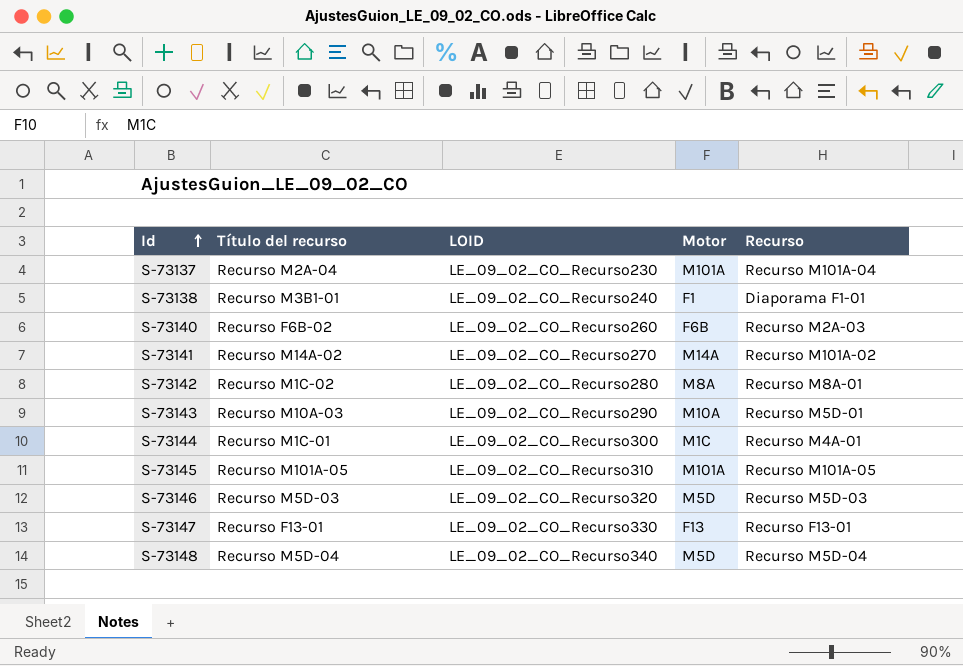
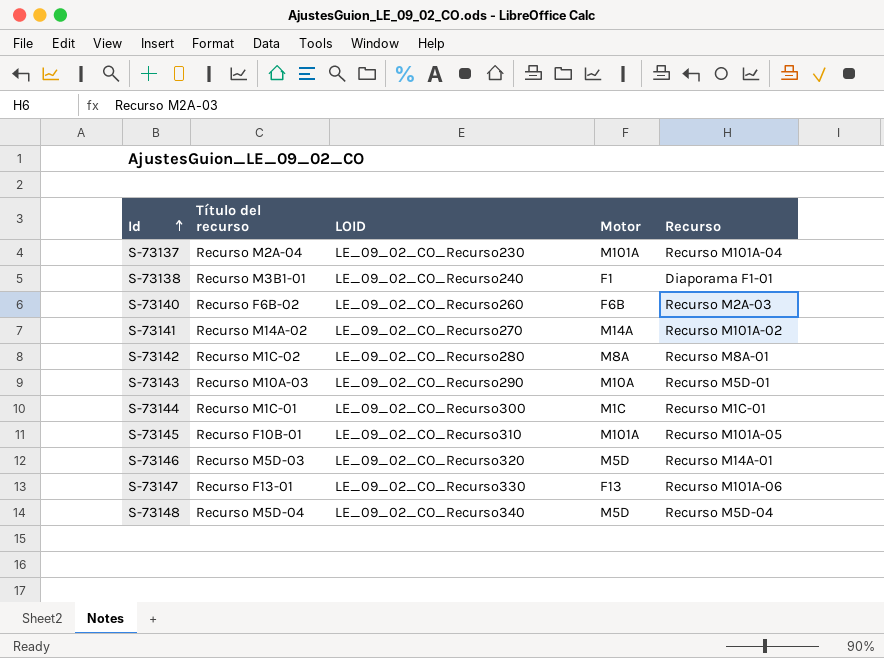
S-73144 | Recurso: Recurso M4A-01 -> Recurso M1C-01
S-73145 | Título del recurso: Recurso M101A-05 -> Recurso F10B-01
S-73146 | Recurso: Recurso M5D-03 -> Recurso M14A-01
S-73147 | Recurso: Recurso F13-01 -> Recurso M101A-06

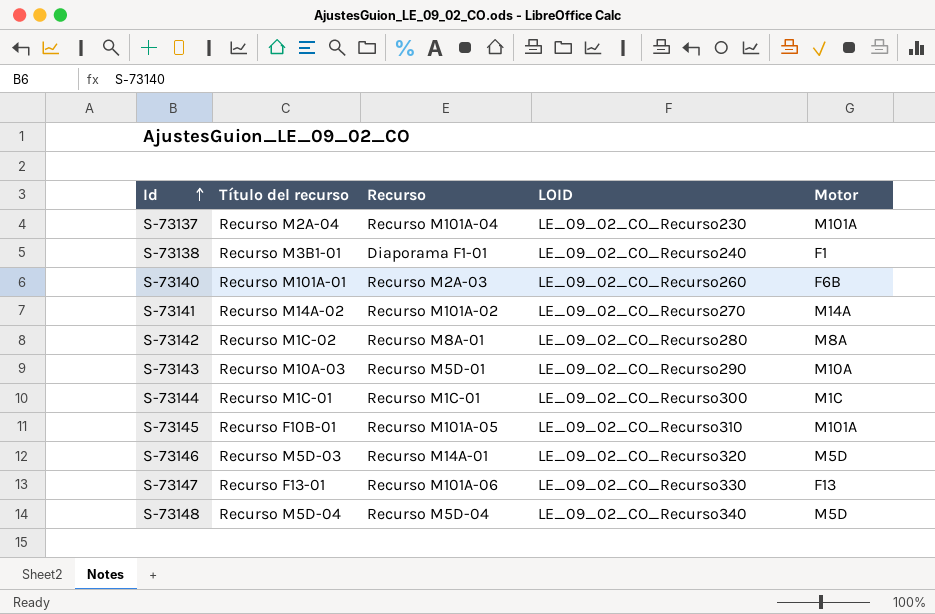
column Recurso | position: 5 -> 3
S-73140 | Título del recurso: Recurso F6B-02 -> Recurso M101A-01

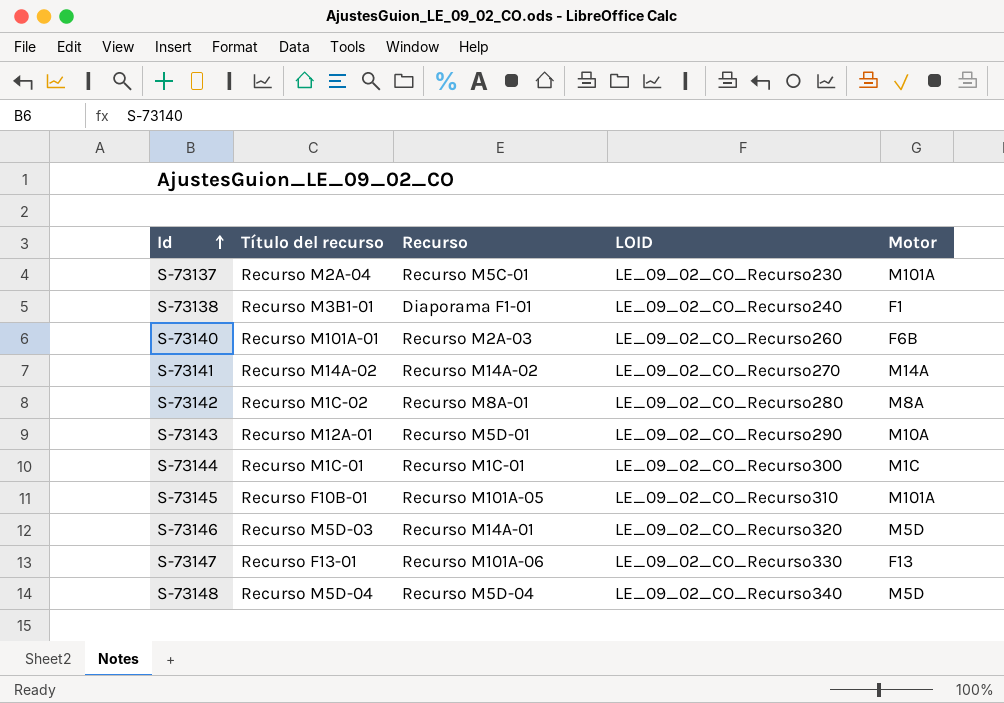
S-73137 | Recurso: Recurso M101A-04 -> Recurso M5C-01
S-73141 | Recurso: Recurso M101A-02 -> Recurso M14A-02
S-73143 | Título del recurso: Recurso M10A-03 -> Recurso M12A-01

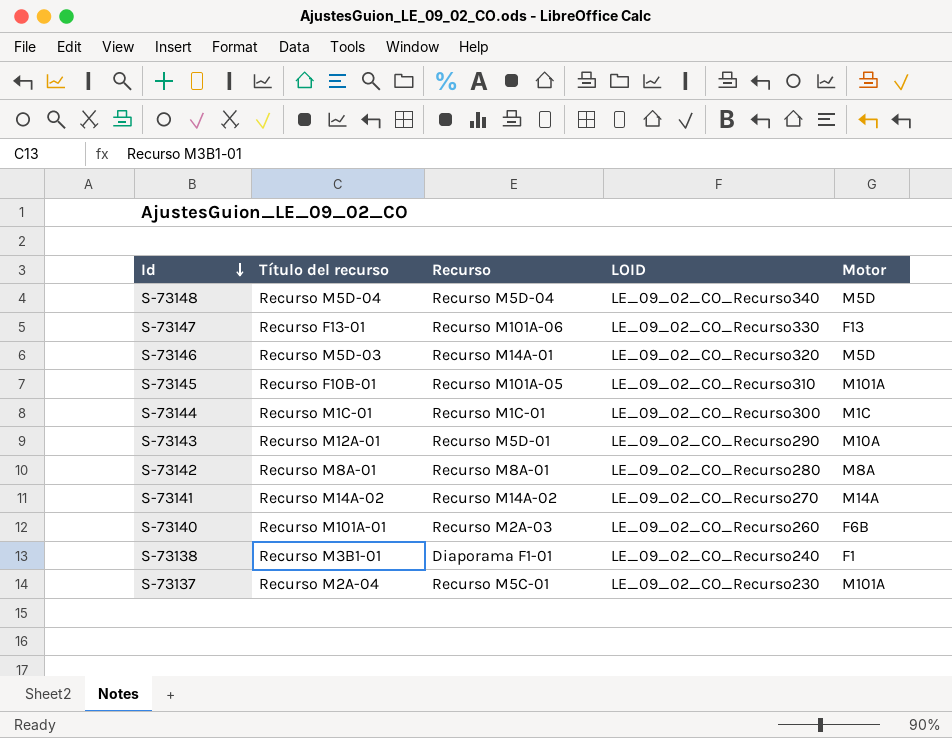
row order: Id ascending -> Id descending
S-73142 | Título del recurso: Recurso M1C-02 -> Recurso M8A-01

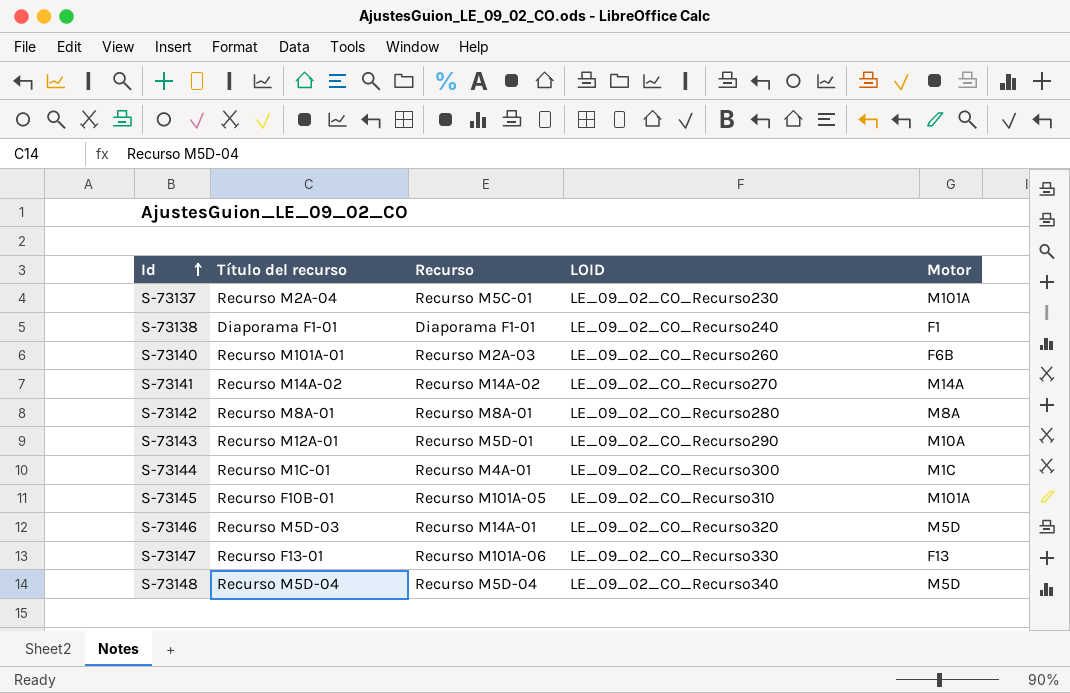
row order: Id descending -> Id ascending
S-73138 | Título del recurso: Recurso M3B1-01 -> Diaporama F1-01
S-73144 | Recurso: Recurso M1C-01 -> Recurso M4A-01

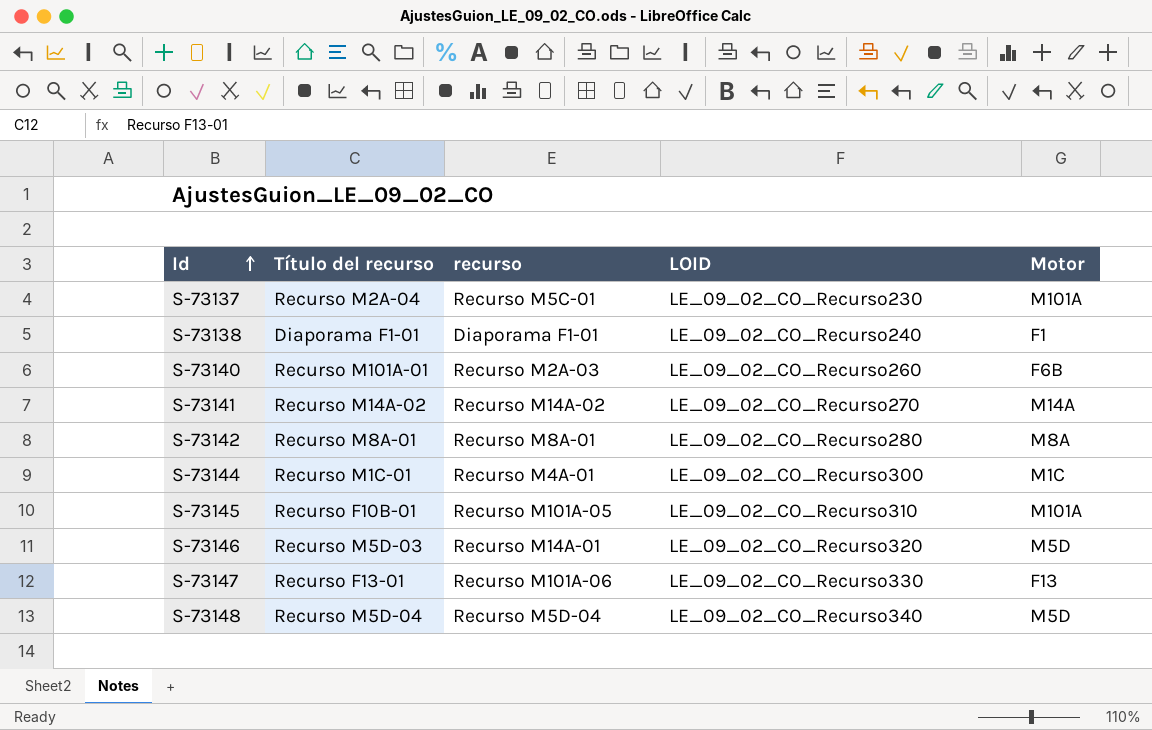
column name: Recurso -> recurso
row S-73143: Recurso M12A-01 | Recurso M5D-01 | LE_09_02_CO_Recurso290 | M10A -> none

